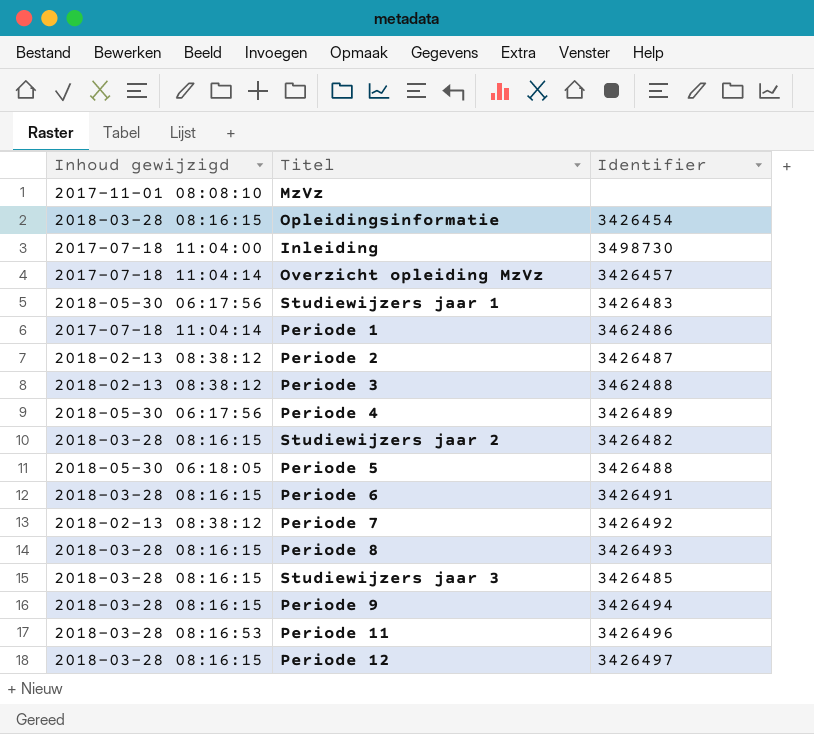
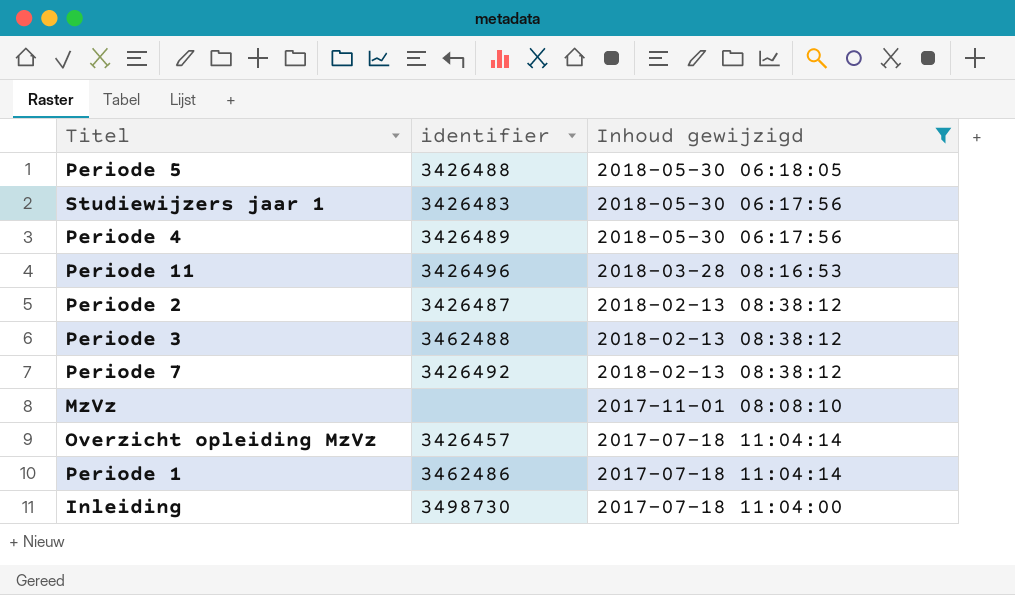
filter: none -> Inhoud gewijzigd != 2018-03-28 08:16:15
row order: none -> Inhoud gewijzigd descending
column name: Identifier -> identifier
column Inhoud gewijzigd | position: 1 -> 3

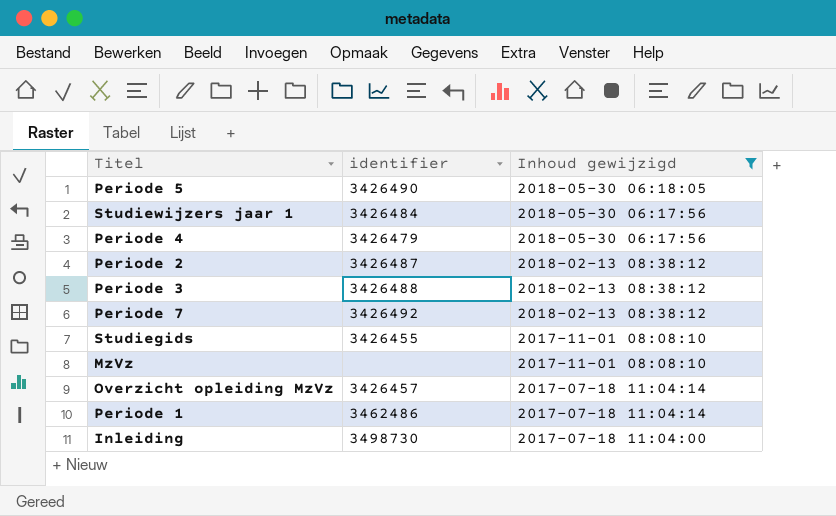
row Periode 11: 3426496 | 2018-03-28 08:16:53 -> none
Periode 5 | identifier: 3426488 -> 3426490
Studiewijzers jaar 1 | identifier: 3426483 -> 3426484
Periode 4 | identifier: 3426489 -> 3426479
Periode 3 | identifier: 3462488 -> 3426488
row Studiegids: none -> 3426455 | 2017-11-01 08:08:10

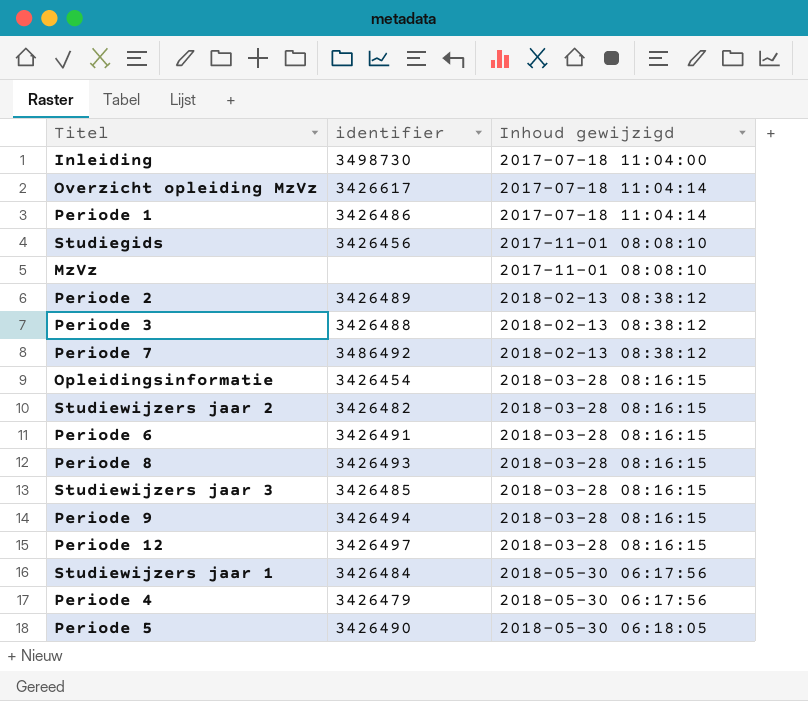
filter: Inhoud gewijzigd != 2018-03-28 08:16:15 -> none
row order: Inhoud gewijzigd descending -> Inhoud gewijzigd ascending
Overzicht opleiding MzVz | identifier: 3426457 -> 3426617
Periode 1 | identifier: 3462486 -> 3426486
Studiegids | identifier: 3426455 -> 3426456
Periode 2 | identifier: 3426487 -> 3426489
Periode 7 | identifier: 3426492 -> 3486492

